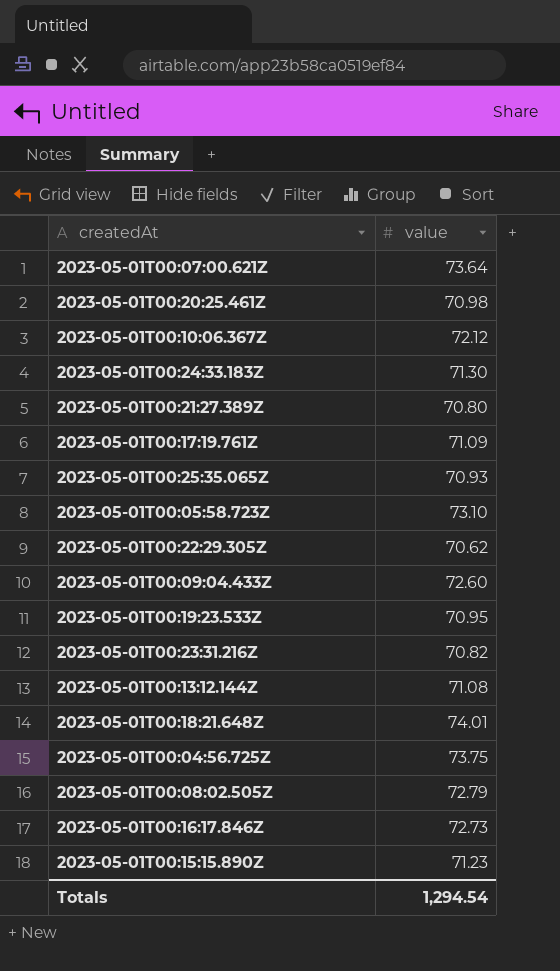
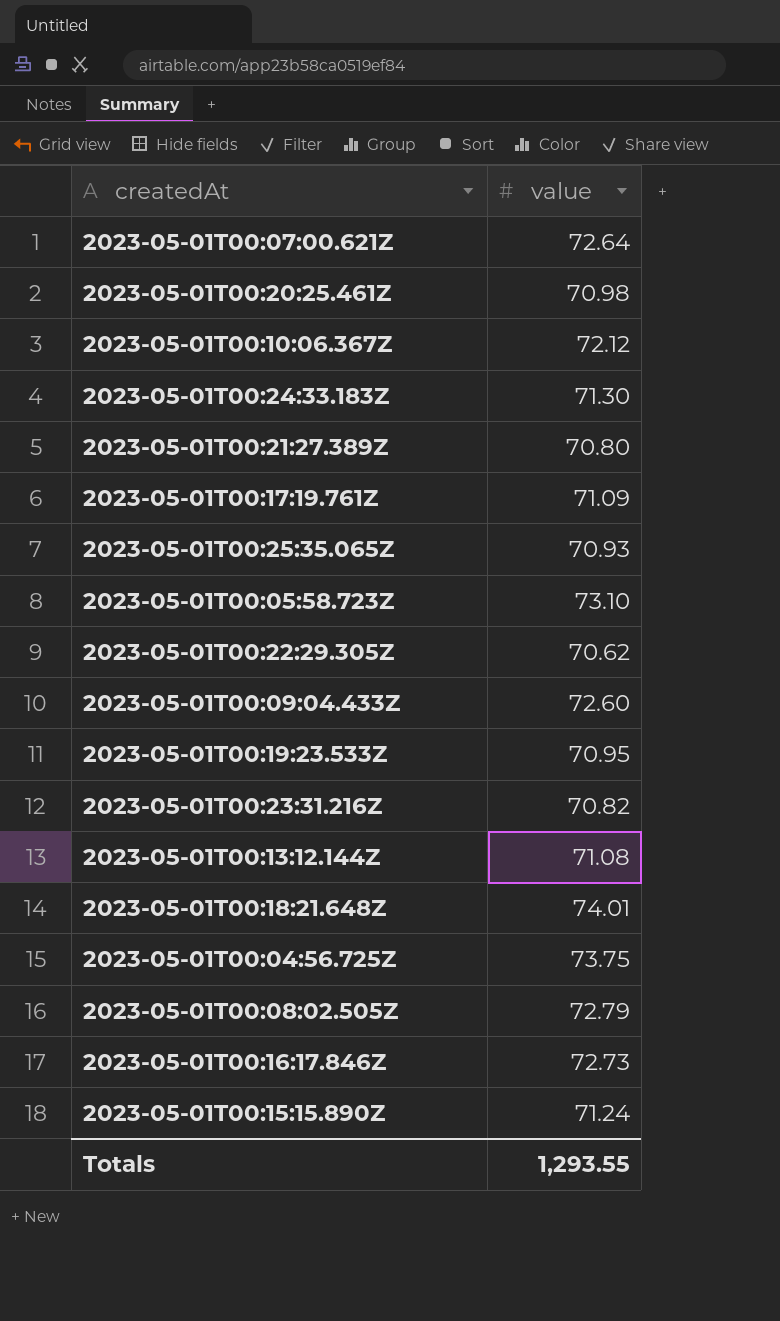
2023-05-01T00:07:00.621Z | value: 73.64 -> 72.64
2023-05-01T00:15:15.890Z | value: 71.23 -> 71.24
Totals | value: 1,294.54 -> 1,293.55

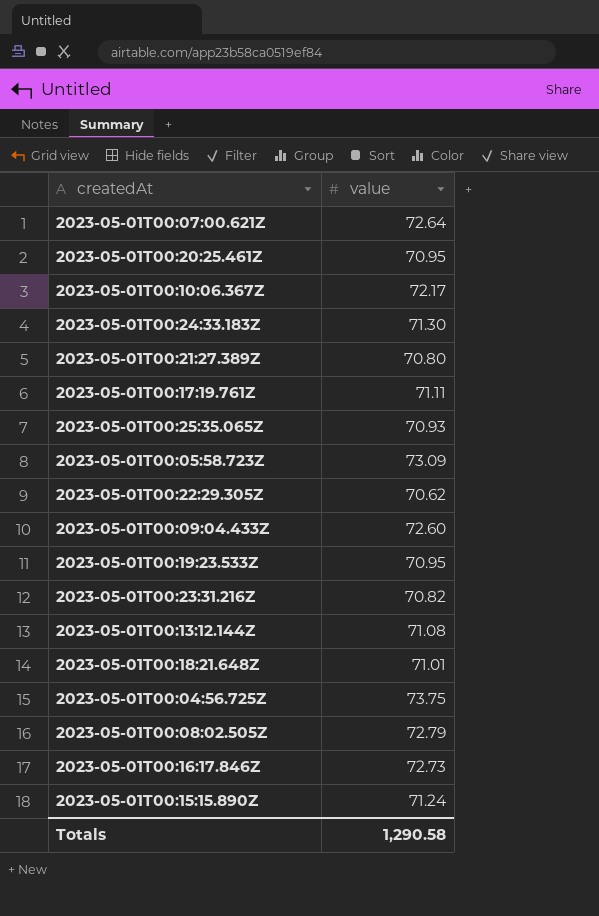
2023-05-01T00:20:25.461Z | value: 70.98 -> 70.95
2023-05-01T00:10:06.367Z | value: 72.12 -> 72.17
2023-05-01T00:17:19.761Z | value: 71.09 -> 71.11
2023-05-01T00:05:58.723Z | value: 73.10 -> 73.09
2023-05-01T00:18:21.648Z | value: 74.01 -> 71.01
Totals | value: 1,293.55 -> 1,290.58

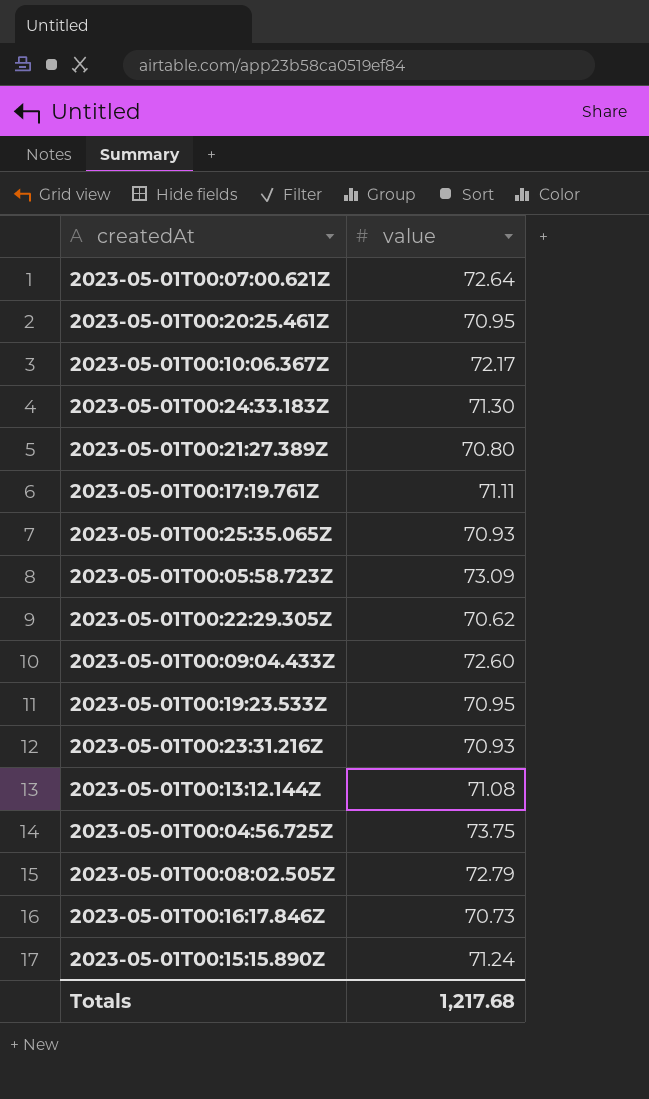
row 2023-05-01T00:18:21.648Z: 71.01 -> none
2023-05-01T00:23:31.216Z | value: 70.82 -> 70.93
2023-05-01T00:16:17.846Z | value: 72.73 -> 70.73
Totals | value: 1,290.58 -> 1,217.68

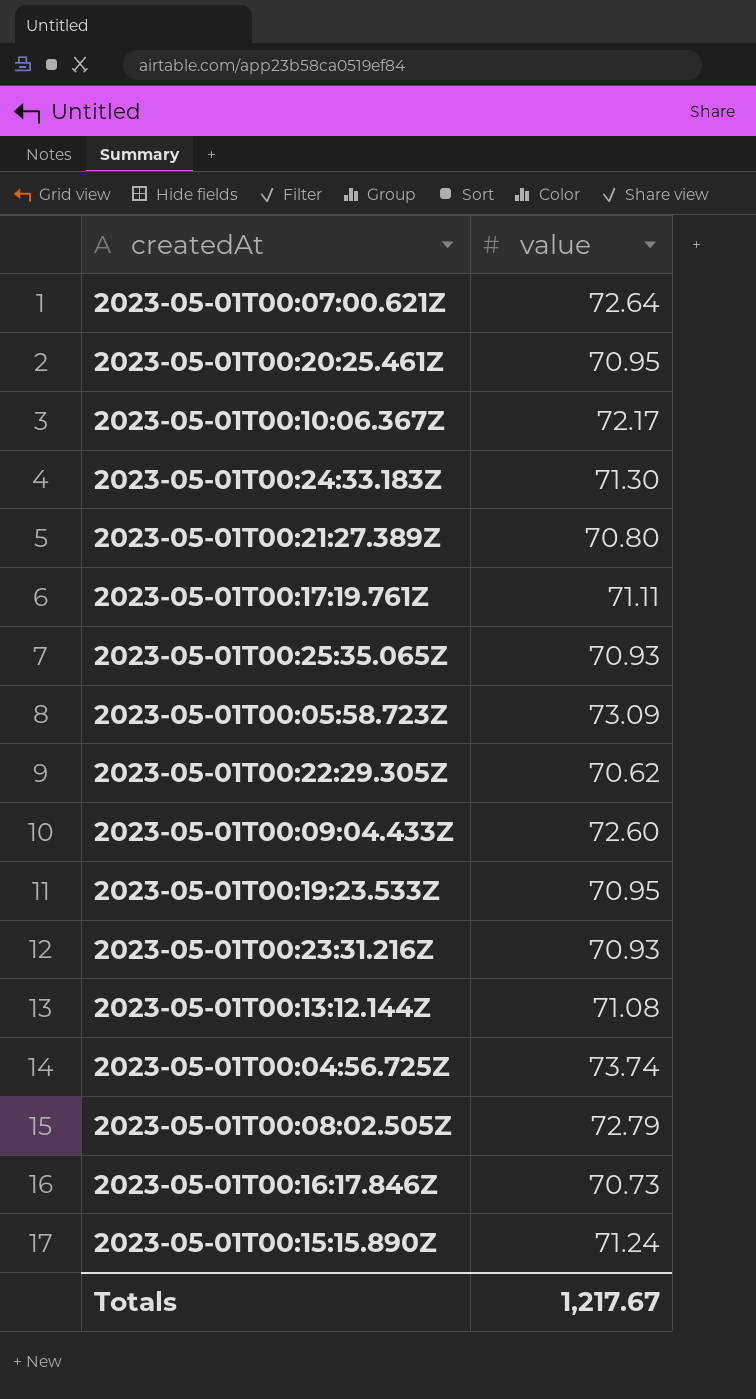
2023-05-01T00:04:56.725Z | value: 73.75 -> 73.74
Totals | value: 1,217.68 -> 1,217.67

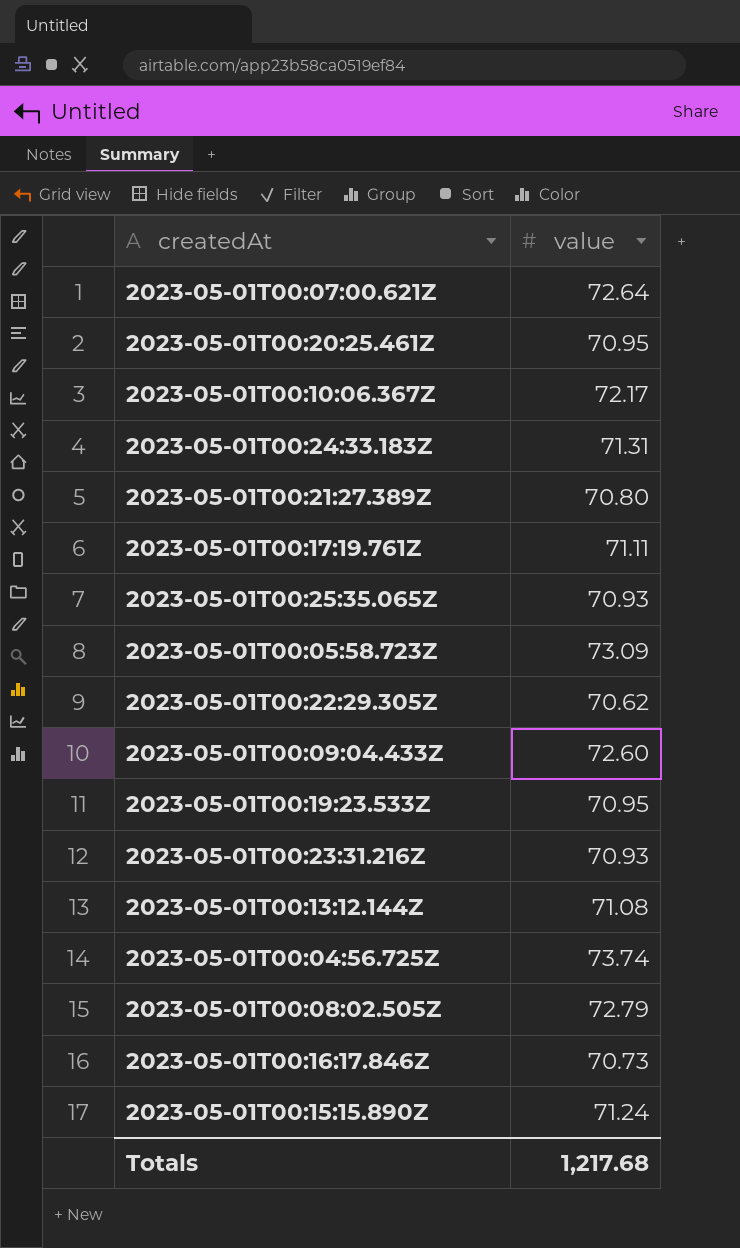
2023-05-01T00:24:33.183Z | value: 71.30 -> 71.31
Totals | value: 1,217.67 -> 1,217.68

